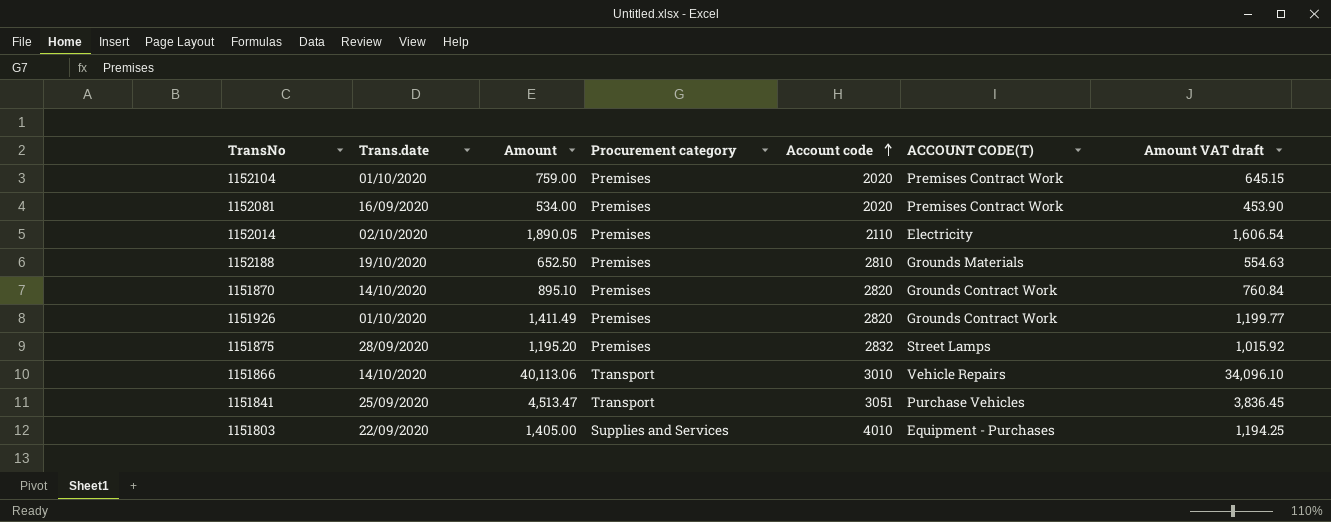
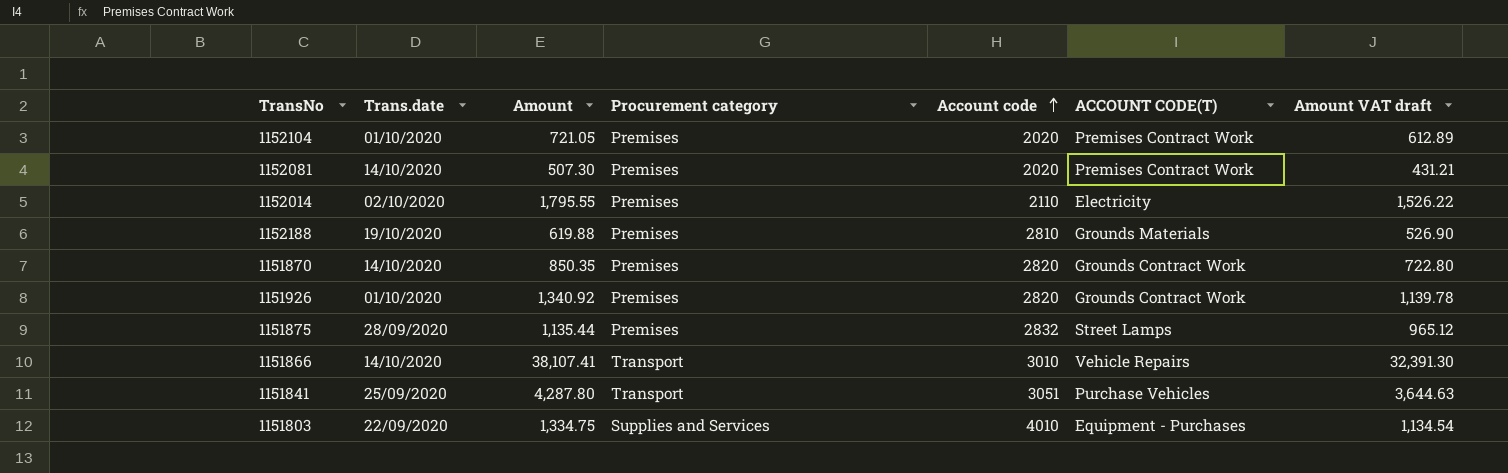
1152104 | Amount: 759.00 -> 721.05
1152104 | Amount VAT draft: 645.15 -> 612.89
1152081 | Trans.date: 16/09/2020 -> 14/10/2020
1152081 | Amount: 534.00 -> 507.30
1152081 | Amount VAT draft: 453.90 -> 431.21
1152014 | Amount: 1,890.05 -> 1,795.55
1152014 | Amount VAT draft: 1,606.54 -> 1,526.22
1152188 | Amount: 652.50 -> 619.88
1152188 | Amount VAT draft: 554.63 -> 526.90
1151870 | Amount: 895.10 -> 850.35
1151870 | Amount VAT draft: 760.84 -> 722.80
1151926 | Amount: 1,411.49 -> 1,340.92
1151926 | Amount VAT draft: 1,199.77 -> 1,139.78
1151875 | Amount: 1,195.20 -> 1,135.44
1151875 | Amount VAT draft: 1,015.92 -> 965.12
1151866 | Amount: 40,113.06 -> 38,107.41
1151866 | Amount VAT draft: 34,096.10 -> 32,391.30
1151841 | Amount: 4,513.47 -> 4,287.80
1151841 | Amount VAT draft: 3,836.45 -> 3,644.63
1151803 | Amount: 1,405.00 -> 1,334.75
1151803 | Amount VAT draft: 1,194.25 -> 1,134.54

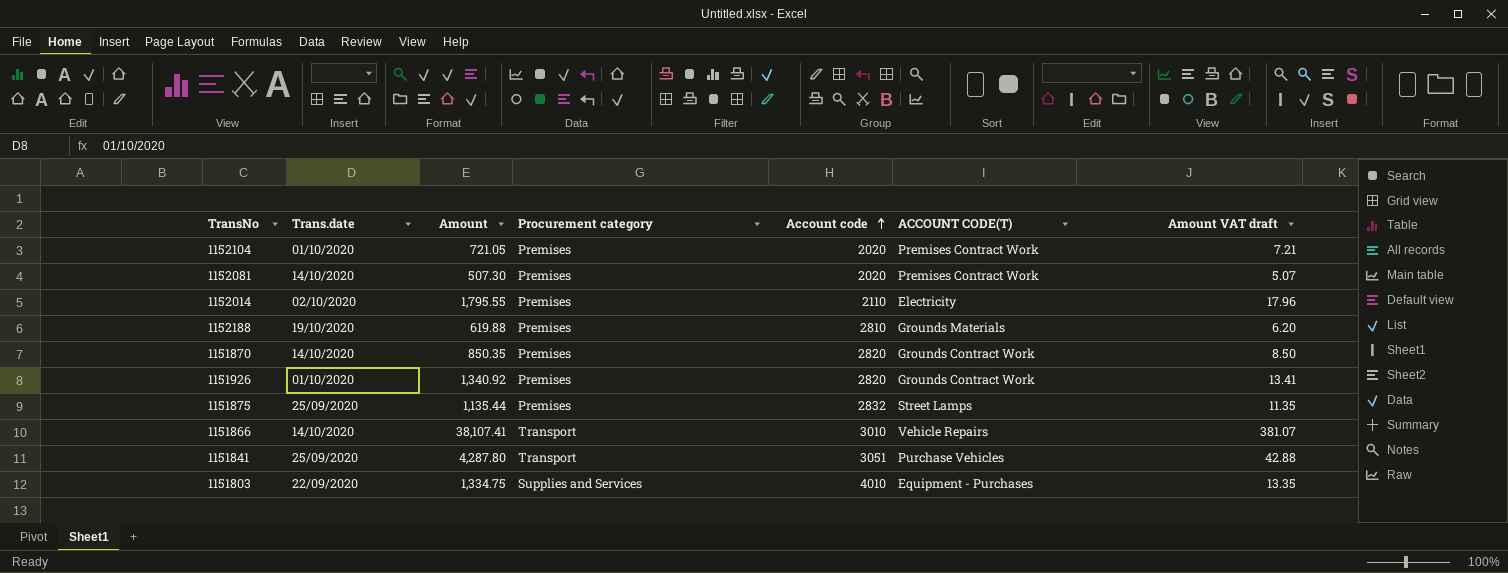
column Amount VAT draft | formula: [Amount] * 0.85 -> [Amount] * 0.01
1151875 | Trans.date: 28/09/2020 -> 25/09/2020

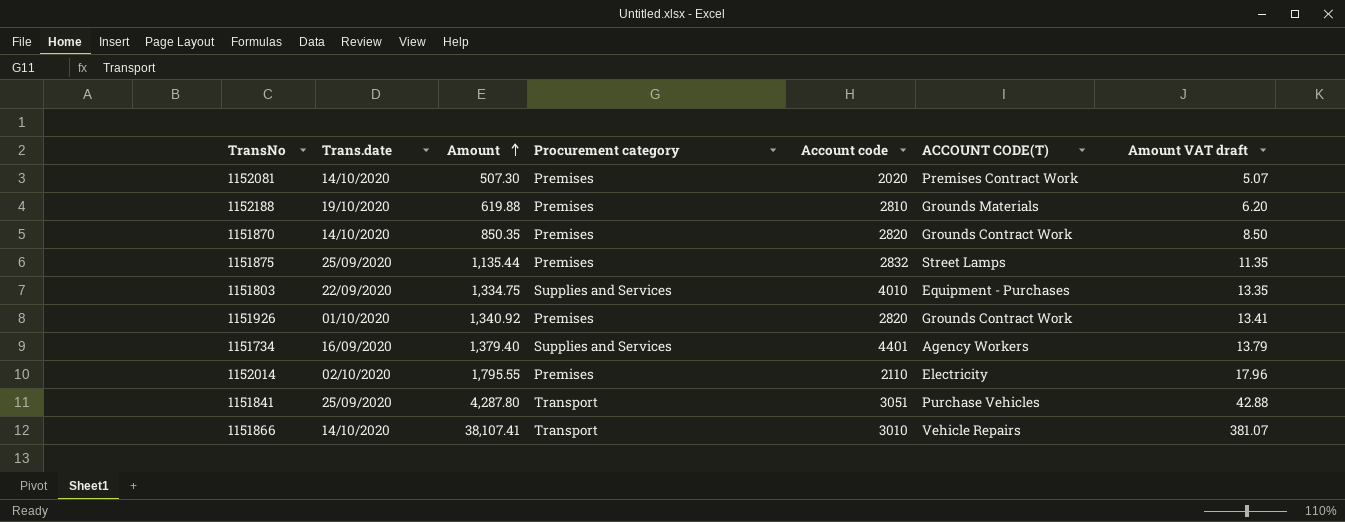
row order: Account code ascending -> Amount ascending
row 1152104: 01/10/2020 | 721.05 | Premises | 2020 | Premises Contract Work | 7.21 -> none
row 1151734: none -> 16/09/2020 | 1,379.40 | Supplies and Services | 4401 | Agency Workers | 13.79

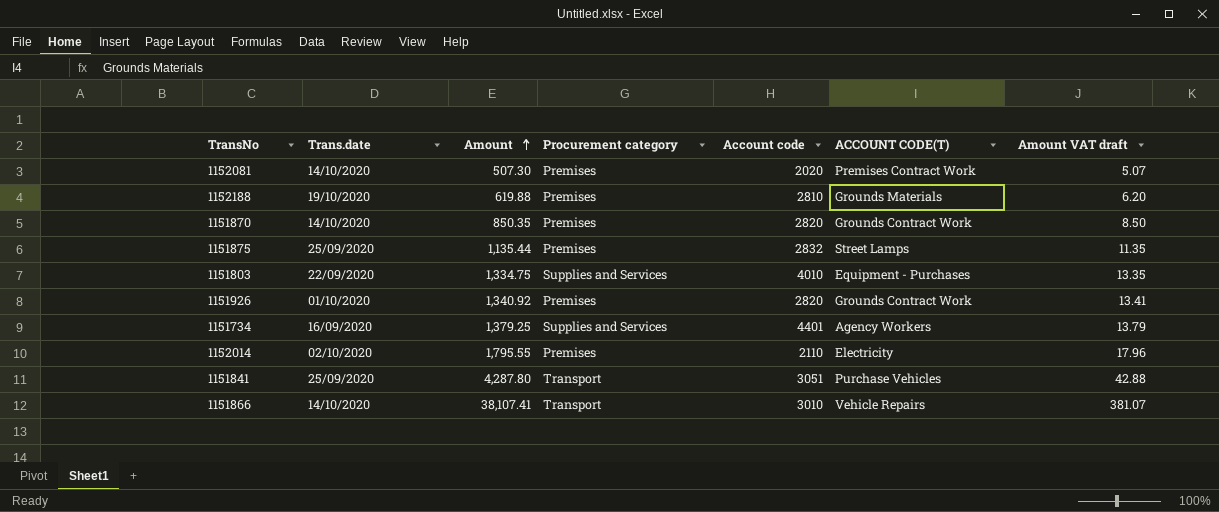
1151734 | Amount: 1,379.40 -> 1,379.25

